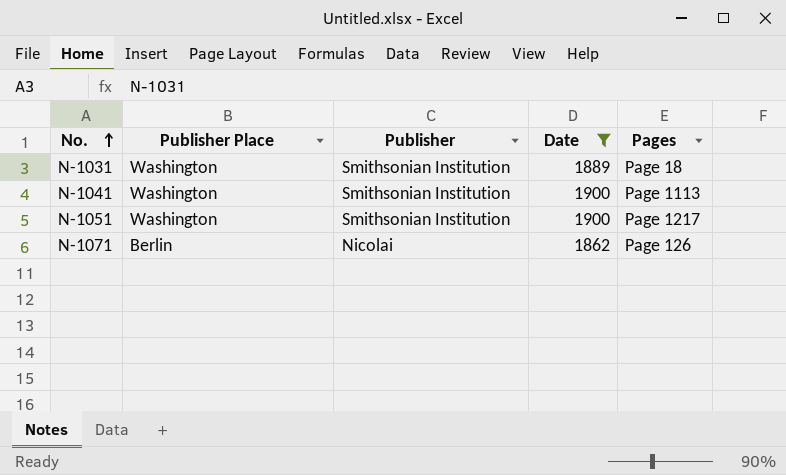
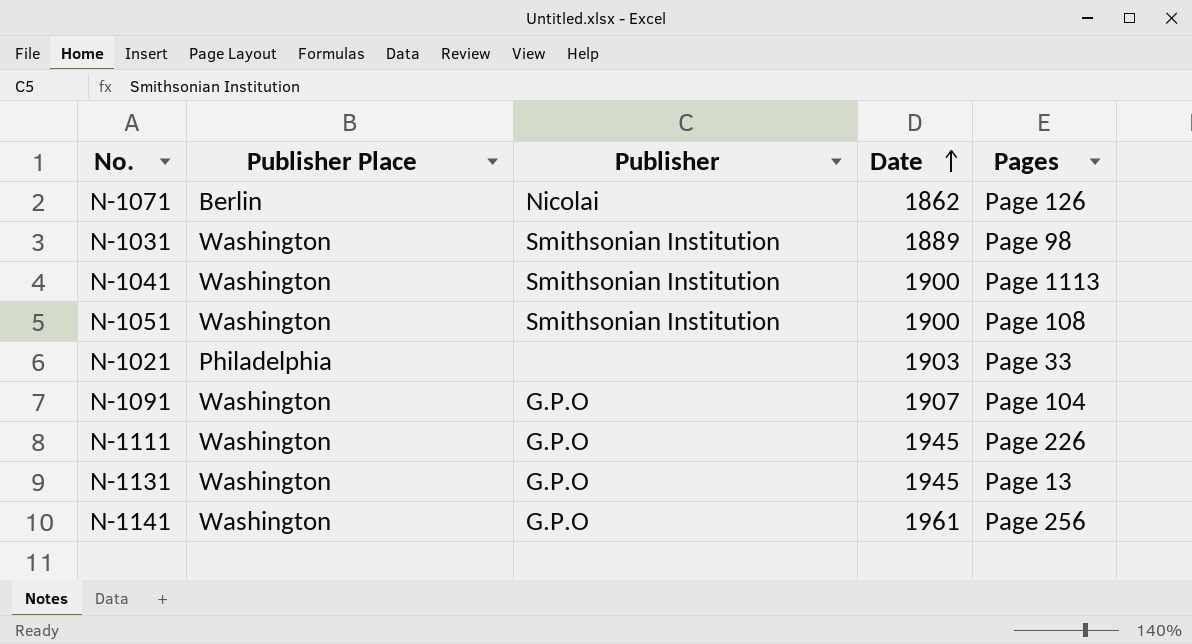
filter: Date <= 1900 -> none
row order: No. ascending -> Date ascending
N-1031 | Pages: Page 18 -> Page 98
N-1051 | Pages: Page 1217 -> Page 108

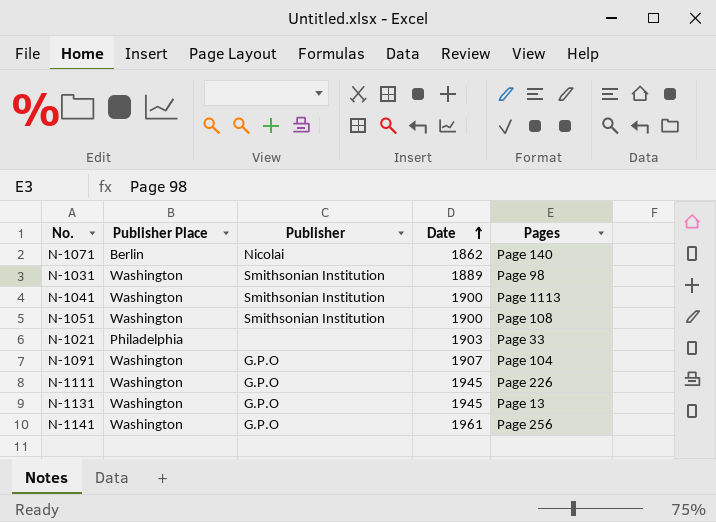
N-1071 | Pages: Page 126 -> Page 140

